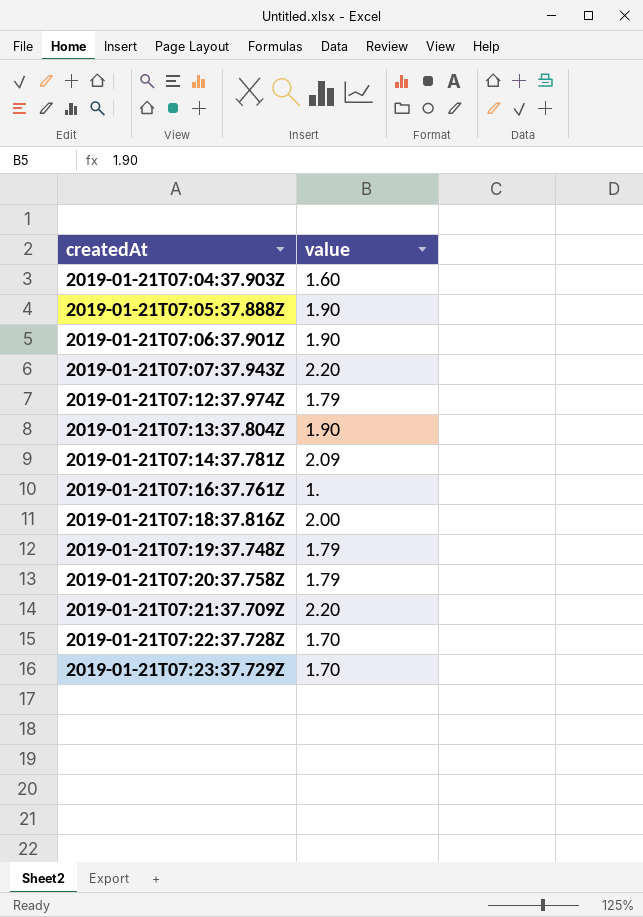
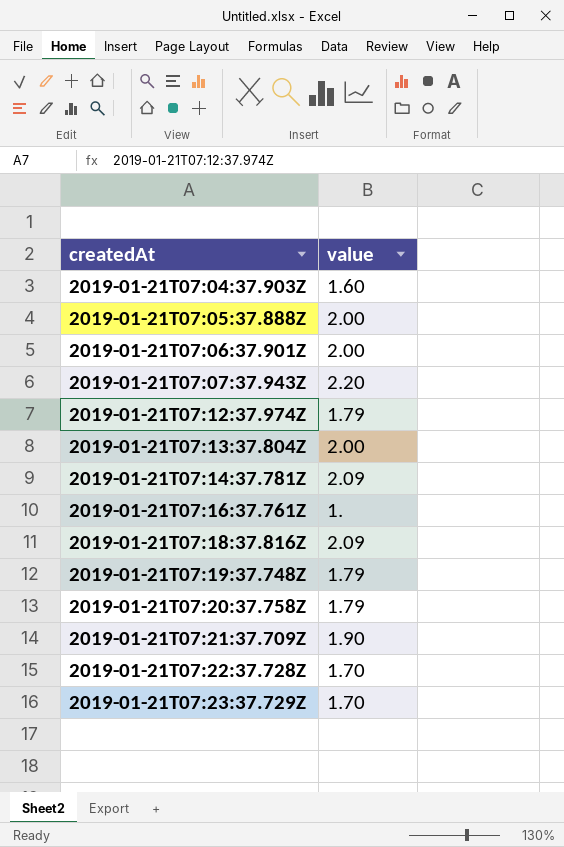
2019-01-21T07:05:37.888Z | value: 1.90 -> 2.00
2019-01-21T07:06:37.901Z | value: 1.90 -> 2.00
2019-01-21T07:13:37.804Z | value: 1.90 -> 2.00
2019-01-21T07:18:37.816Z | value: 2.00 -> 2.09
2019-01-21T07:21:37.709Z | value: 2.20 -> 1.90

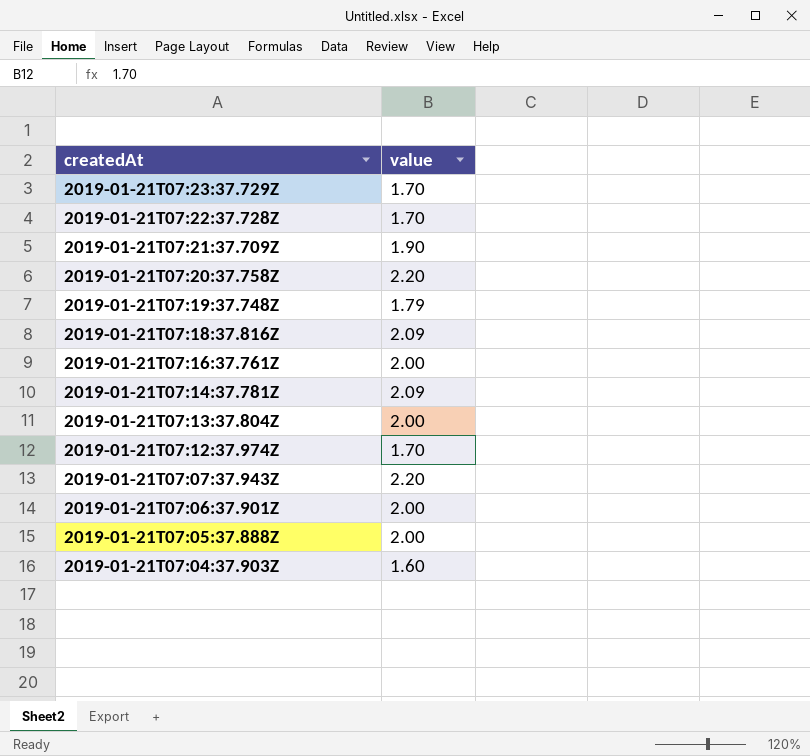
row order: createdAt ascending -> createdAt descending
2019-01-21T07:20:37.758Z | value: 1.79 -> 2.20
2019-01-21T07:16:37.761Z | value: 1. -> 2.00
2019-01-21T07:12:37.974Z | value: 1.79 -> 1.70

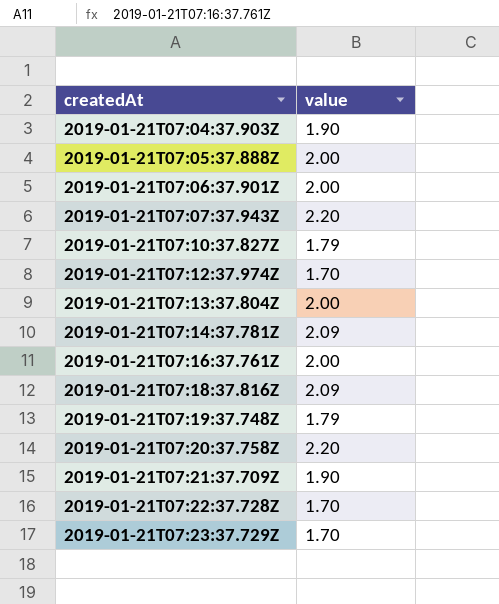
row order: createdAt descending -> createdAt ascending
2019-01-21T07:04:37.903Z | value: 1.60 -> 1.90
row 2019-01-21T07:10:37.827Z: none -> 1.79

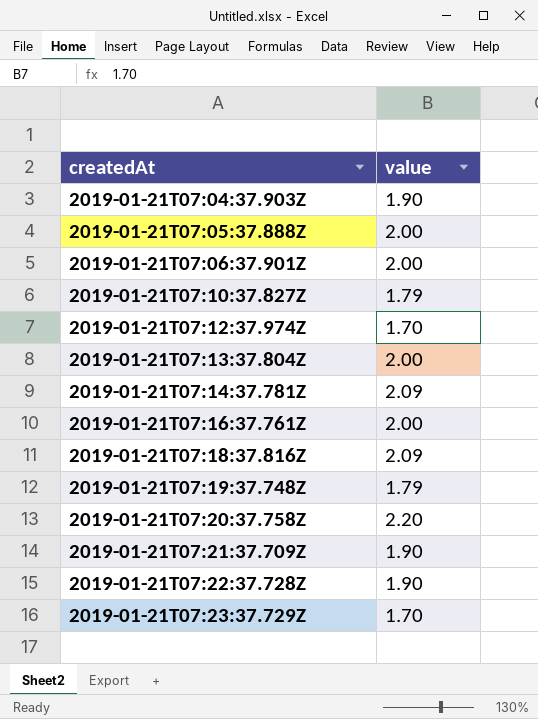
row 2019-01-21T07:07:37.943Z: 2.20 -> none
2019-01-21T07:22:37.728Z | value: 1.70 -> 1.90

